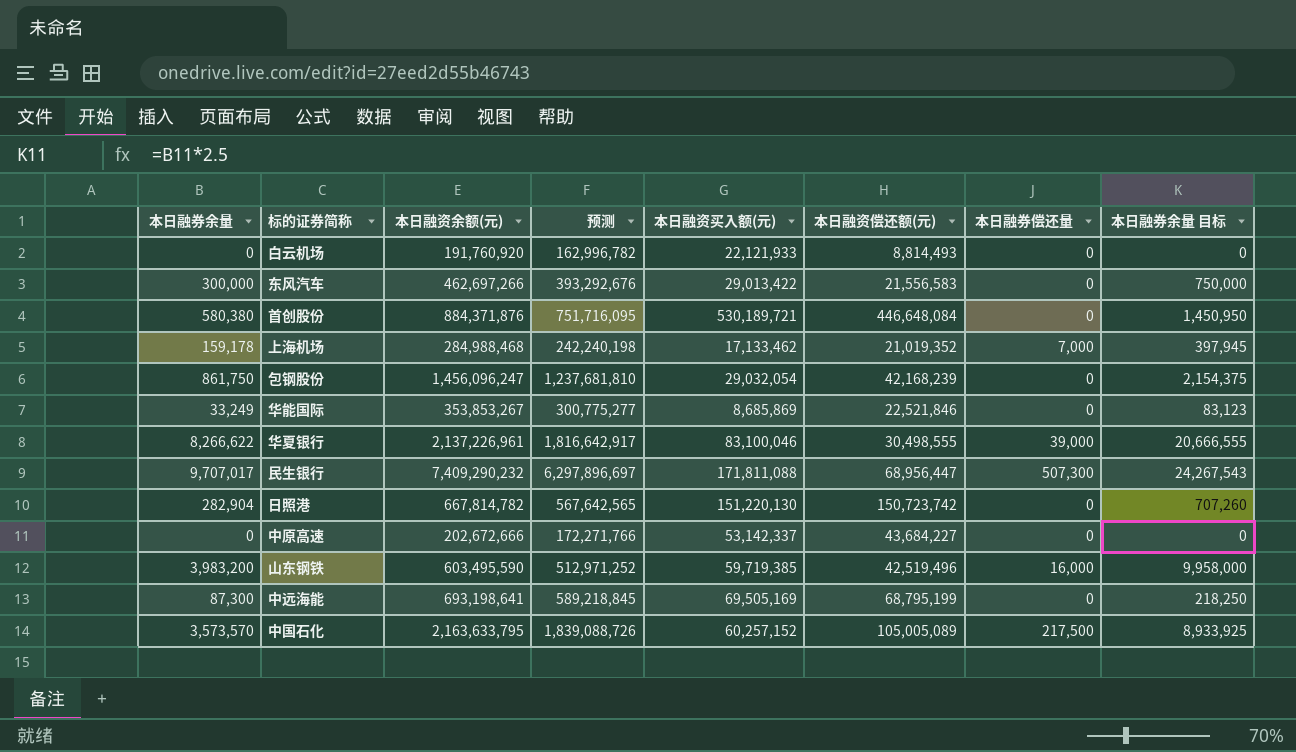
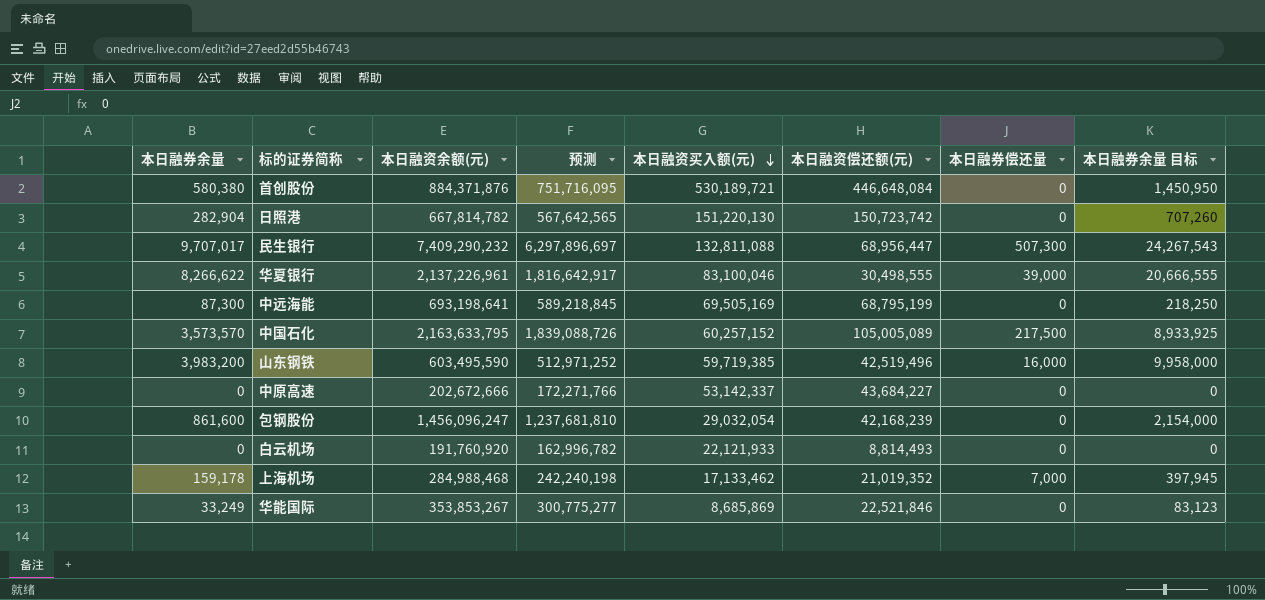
row order: none -> 本日融资买入额(元) descending
row 东风汽车: 300,000 | 462,697,266 | 393,292,676 | 29,013,422 | 21,556,583 | 0 | 750,000 -> none
民生银行 | 本日融资买入额(元): 171,811,088 -> 132,811,088
包钢股份 | 本日融券余量: 861,750 -> 861,600
包钢股份 | 本日融券余量 目标: 2,154,375 -> 2,154,000

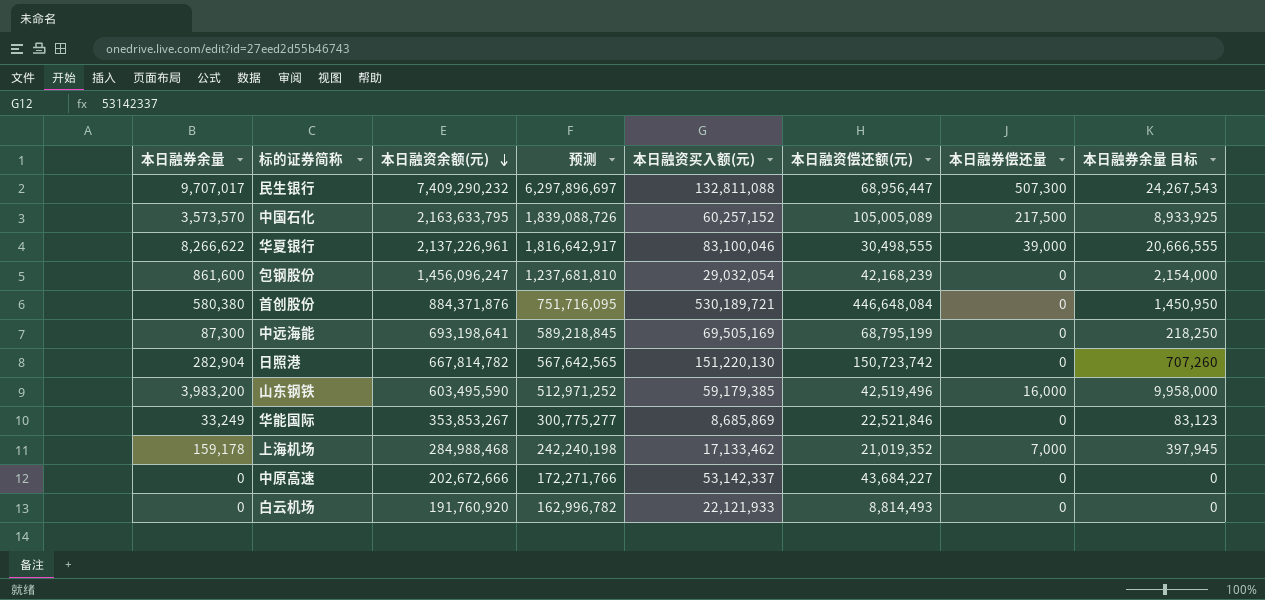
row order: 本日融资买入额(元) descending -> 本日融资余额(元) descending
山东钢铁 | 本日融资买入额(元): 59,719,385 -> 59,179,385

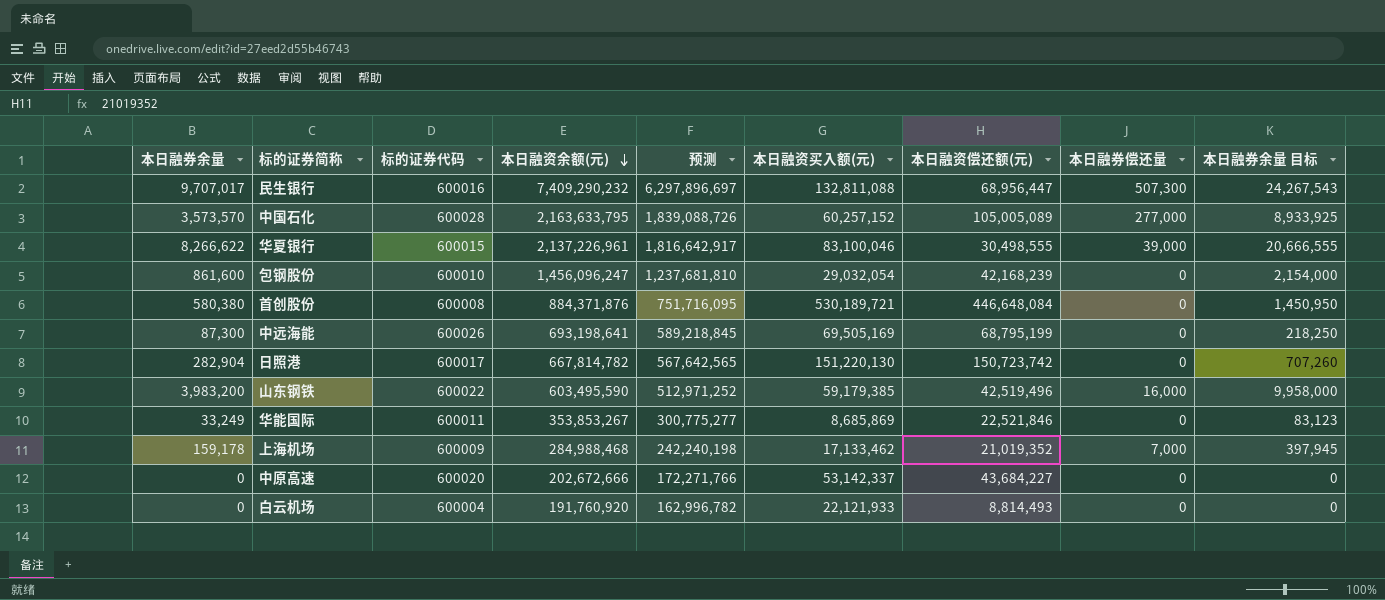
column 标的证券代码 | position: none -> 3
中国石化 | 本日融券偿还量: 217,500 -> 277,000

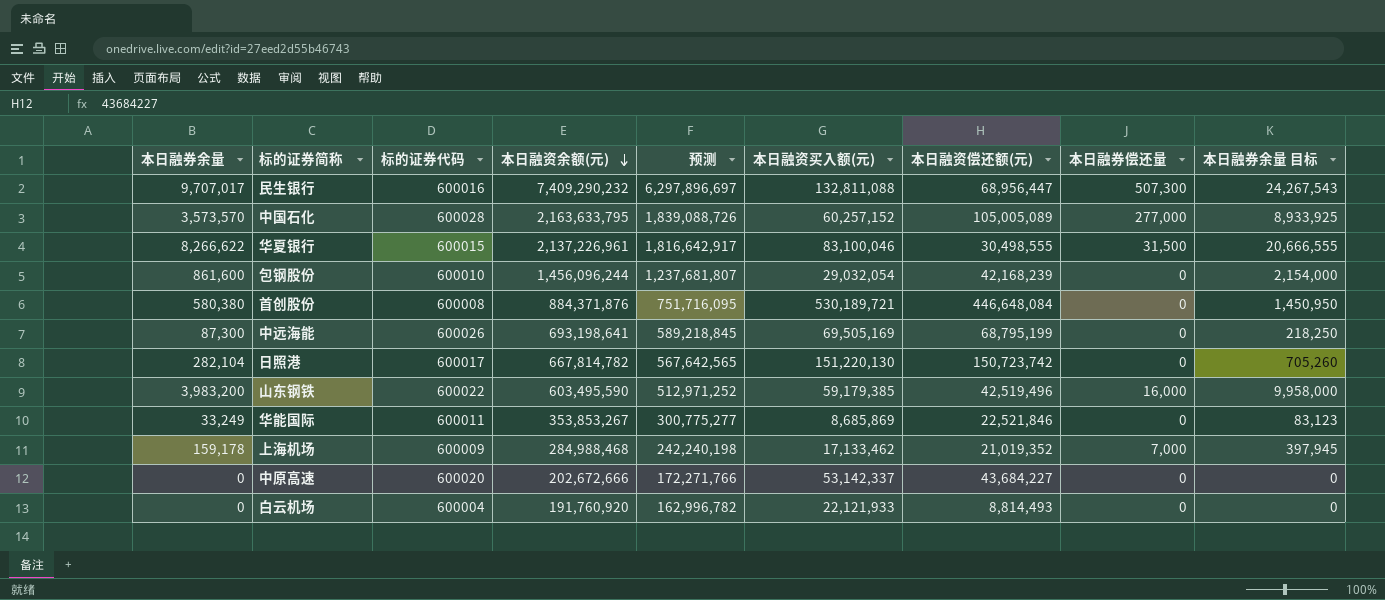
华夏银行 | 本日融券偿还量: 39,000 -> 31,500
包钢股份 | 本日融资余额(元): 1,456,096,247 -> 1,456,096,244
包钢股份 | 预测: 1,237,681,810 -> 1,237,681,807
日照港 | 本日融券余量: 282,904 -> 282,104
日照港 | 本日融券余量 目标: 707,260 -> 705,260

